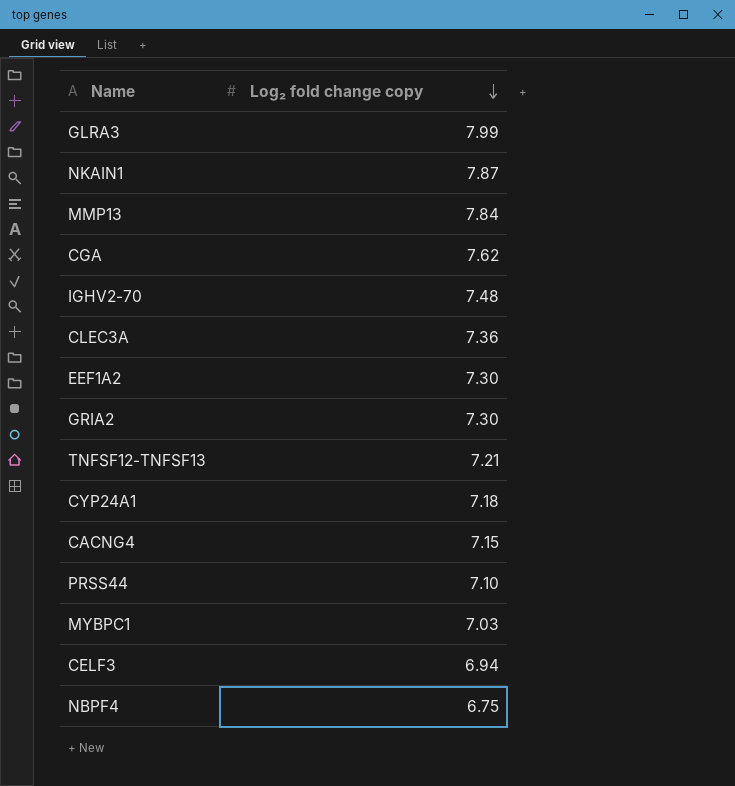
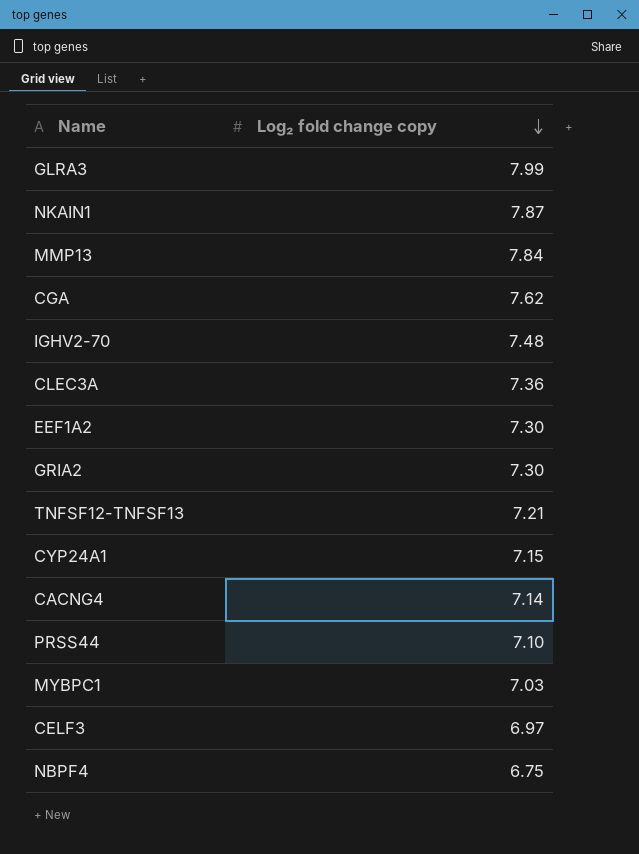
CYP24A1 | Log₂ fold change copy: 7.18 -> 7.15
CACNG4 | Log₂ fold change copy: 7.15 -> 7.14
CELF3 | Log₂ fold change copy: 6.94 -> 6.97

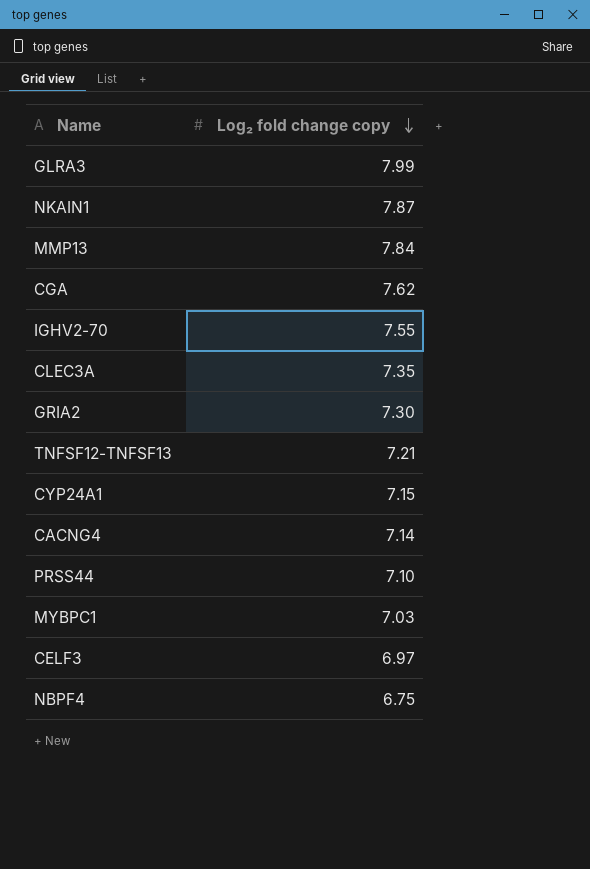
row EEF1A2: 7.30 -> none
IGHV2-70 | Log₂ fold change copy: 7.48 -> 7.55
CLEC3A | Log₂ fold change copy: 7.36 -> 7.35

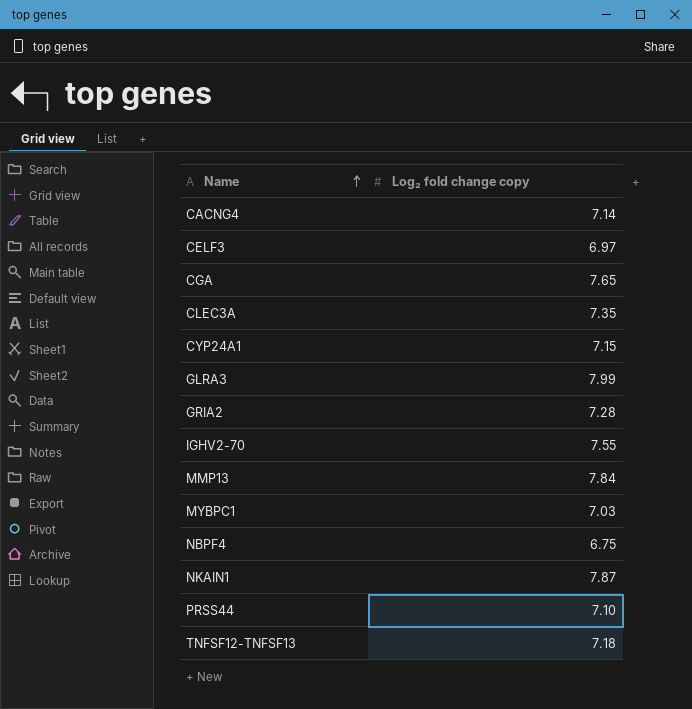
row order: Log₂ fold change copy descending -> Name ascending
CGA | Log₂ fold change copy: 7.62 -> 7.65
GRIA2 | Log₂ fold change copy: 7.30 -> 7.28
TNFSF12-TNFSF13 | Log₂ fold change copy: 7.21 -> 7.18

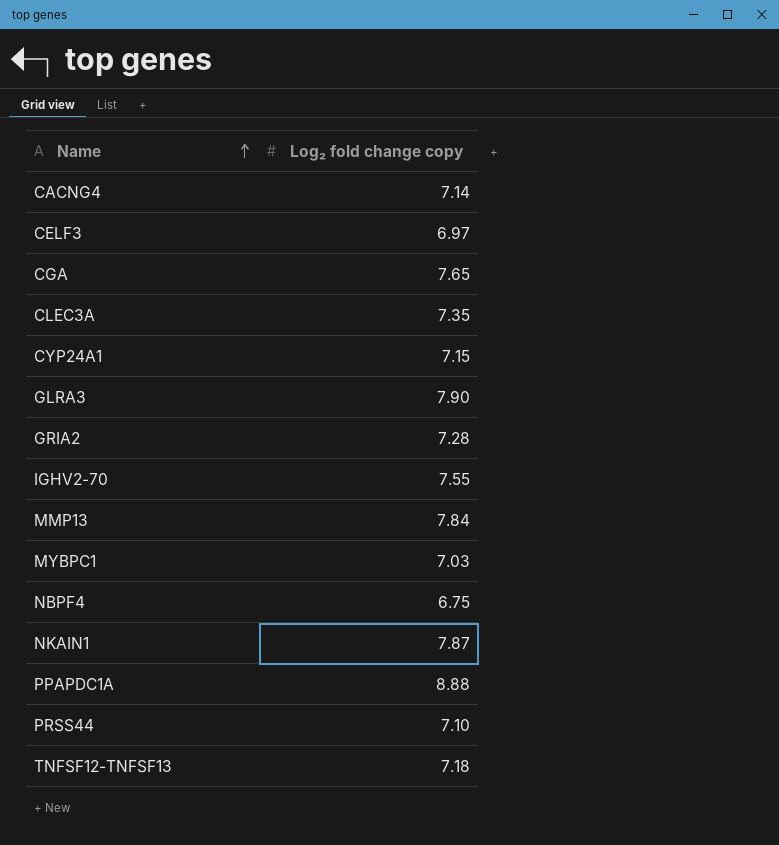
GLRA3 | Log₂ fold change copy: 7.99 -> 7.90
row PPAPDC1A: none -> 8.88

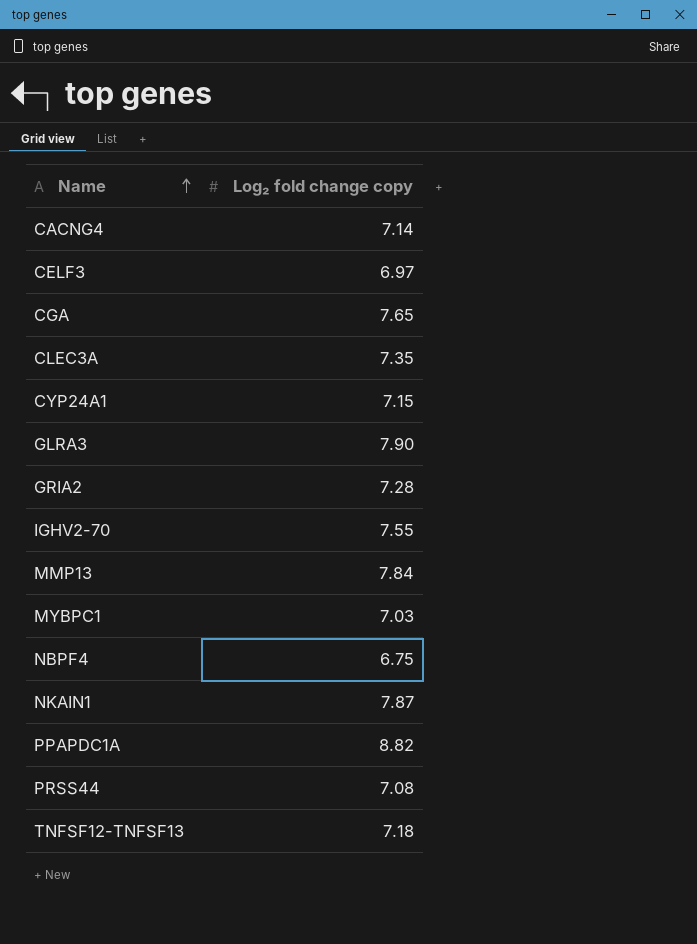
PPAPDC1A | Log₂ fold change copy: 8.88 -> 8.82
PRSS44 | Log₂ fold change copy: 7.10 -> 7.08

